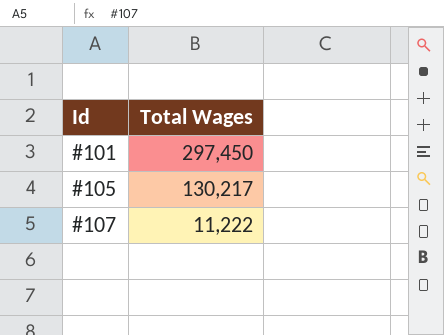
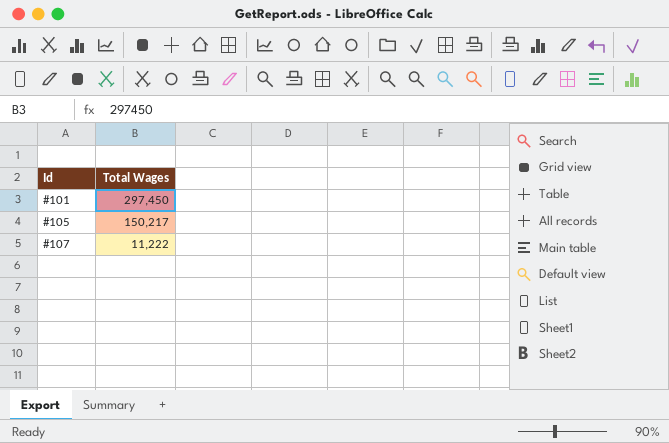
#105 | Total Wages: 130,217 -> 150,217

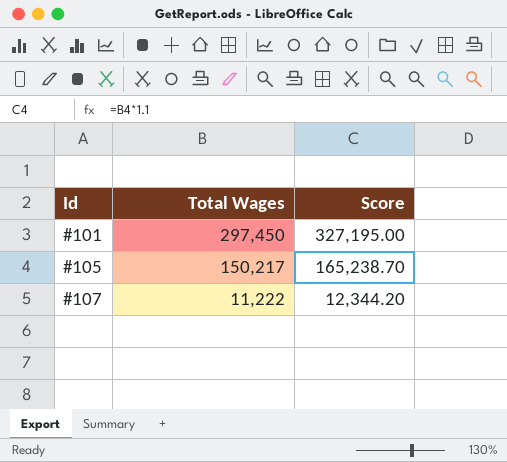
column Score | formula: none -> [Total Wages] * 1.1

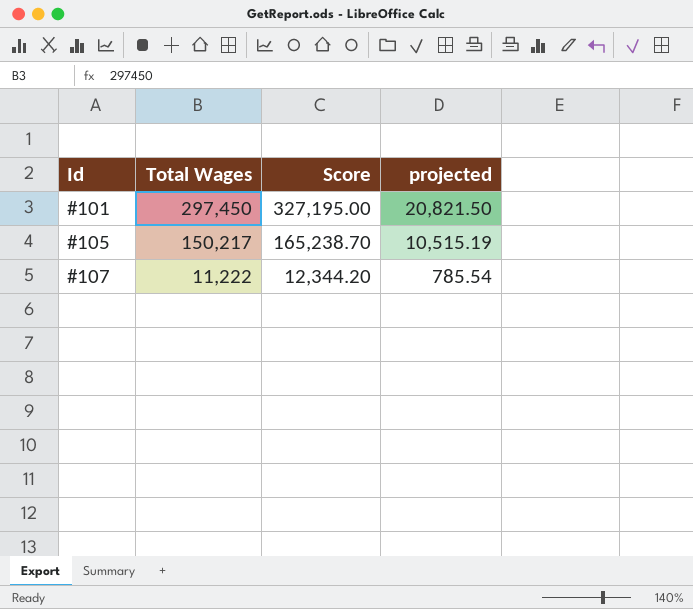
column projected | formula: none -> [Total Wages] * 0.07

